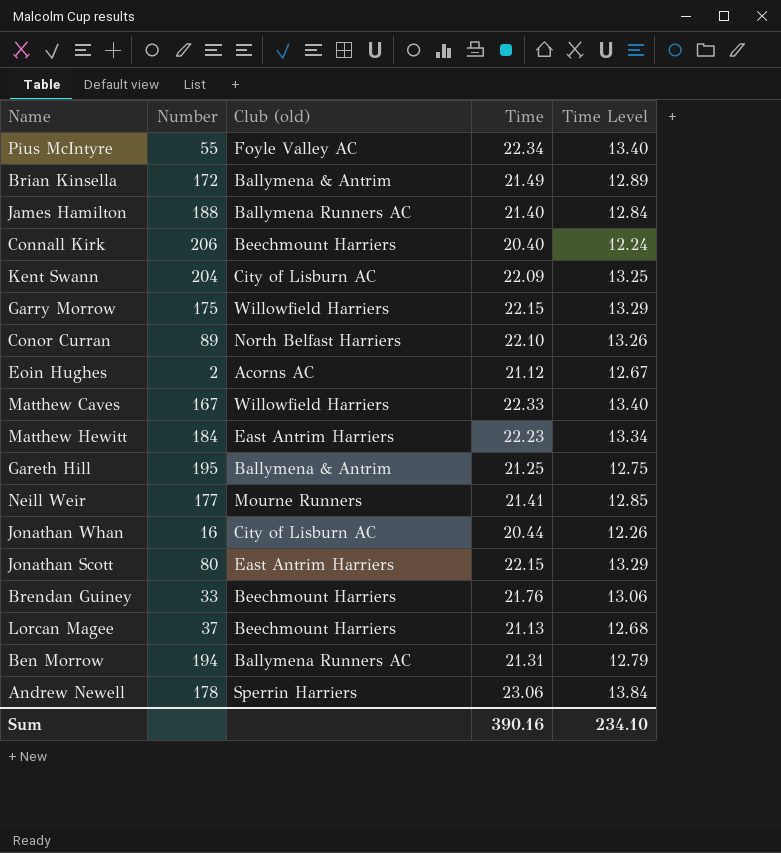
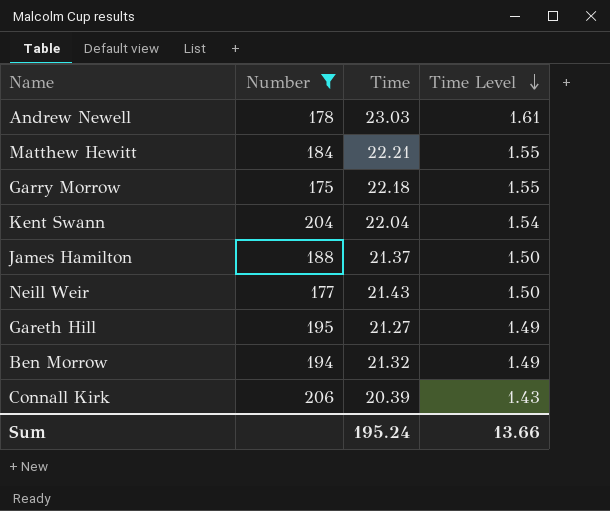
filter: none -> Number >= 175
row order: none -> Time Level descending
column Club (old) | position: 3 -> none
column Time Level | formula: [Time] * 0.6 -> [Time] * 0.07
Andrew Newell | Time: 23.06 -> 23.03
Matthew Hewitt | Time: 22.23 -> 22.21
Garry Morrow | Time: 22.15 -> 22.18
Kent Swann | Time: 22.09 -> 22.04
James Hamilton | Time: 21.40 -> 21.37
Neill Weir | Time: 21.41 -> 21.43
Gareth Hill | Time: 21.25 -> 21.27
Ben Morrow | Time: 21.31 -> 21.32
Connall Kirk | Time: 20.40 -> 20.39
Sum | Time: 390.16 -> 195.24
Sum | Time Level: 234.10 -> 13.66

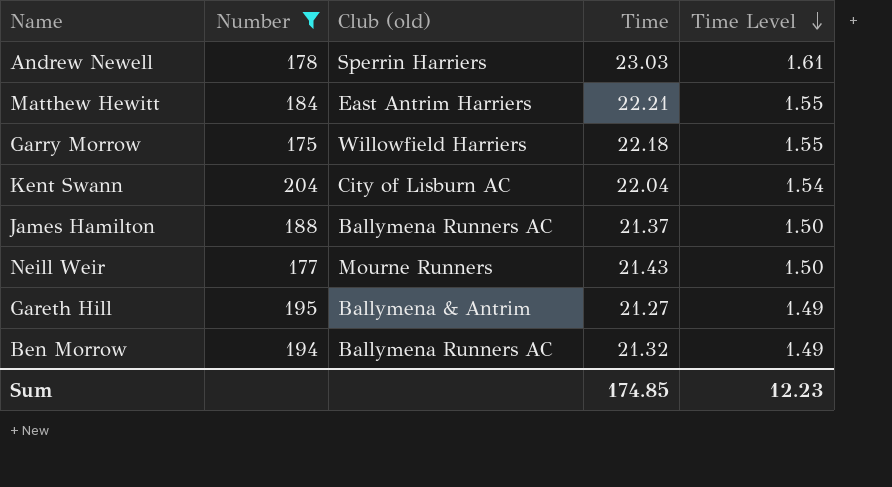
column Club (old) | position: none -> 3
row Connall Kirk: 206 | 20.39 | 1.43 -> none
Sum | Time: 195.24 -> 174.85
Sum | Time Level: 13.66 -> 12.23

